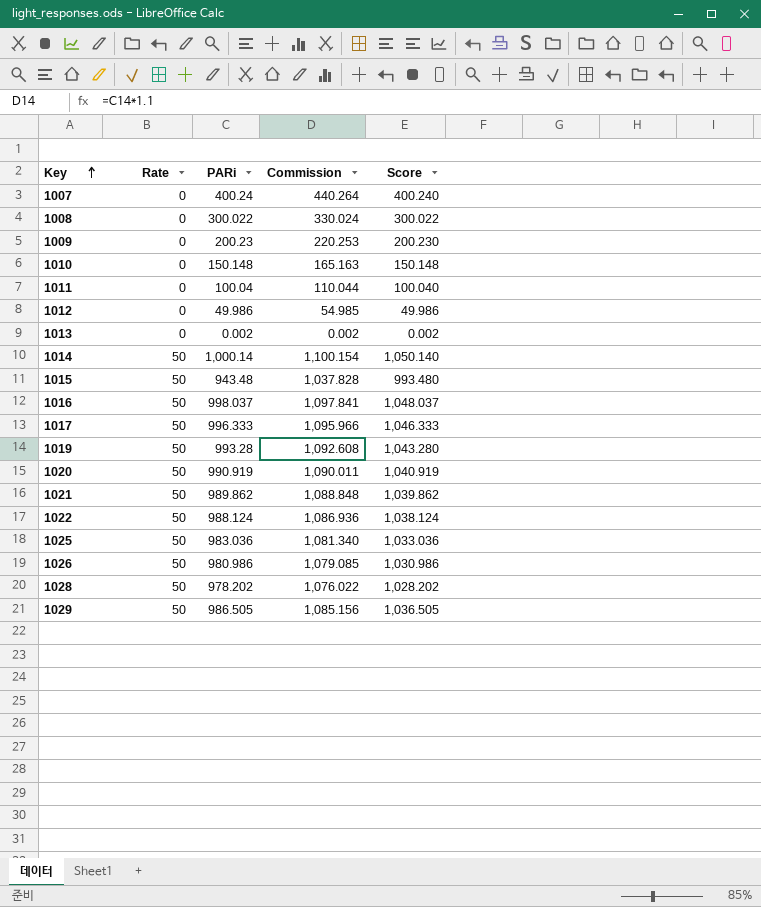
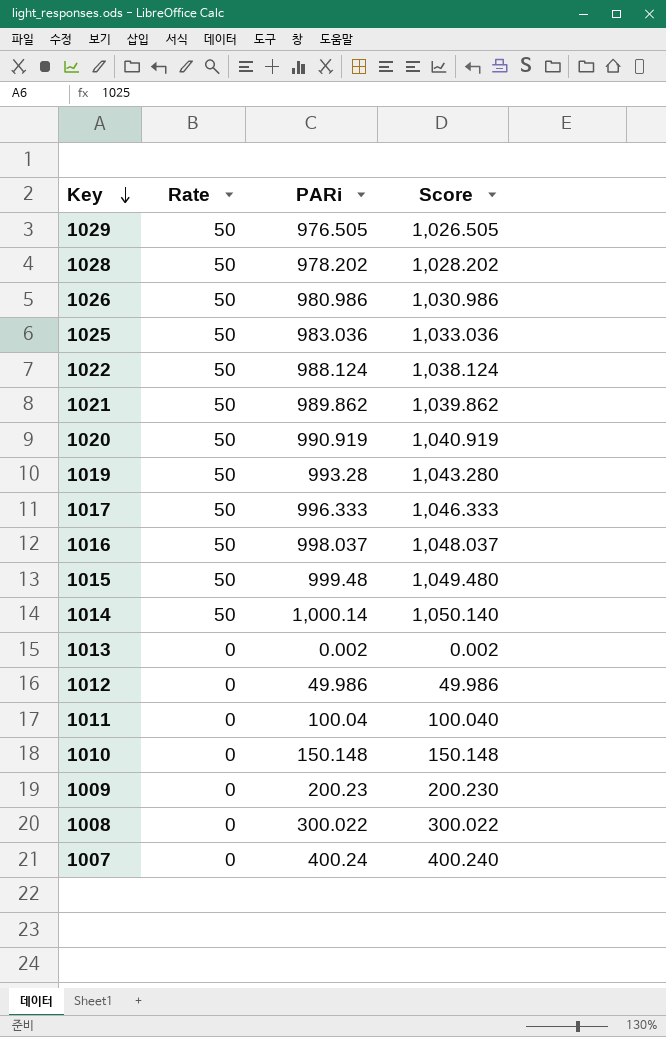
row order: Key ascending -> Key descending
column Commission | formula: [PARi] * 1.1 -> none
1029 | PARi: 986.505 -> 976.505
1029 | Score: 1,036.505 -> 1,026.505
1015 | PARi: 943.48 -> 999.48
1015 | Score: 993.480 -> 1,049.480

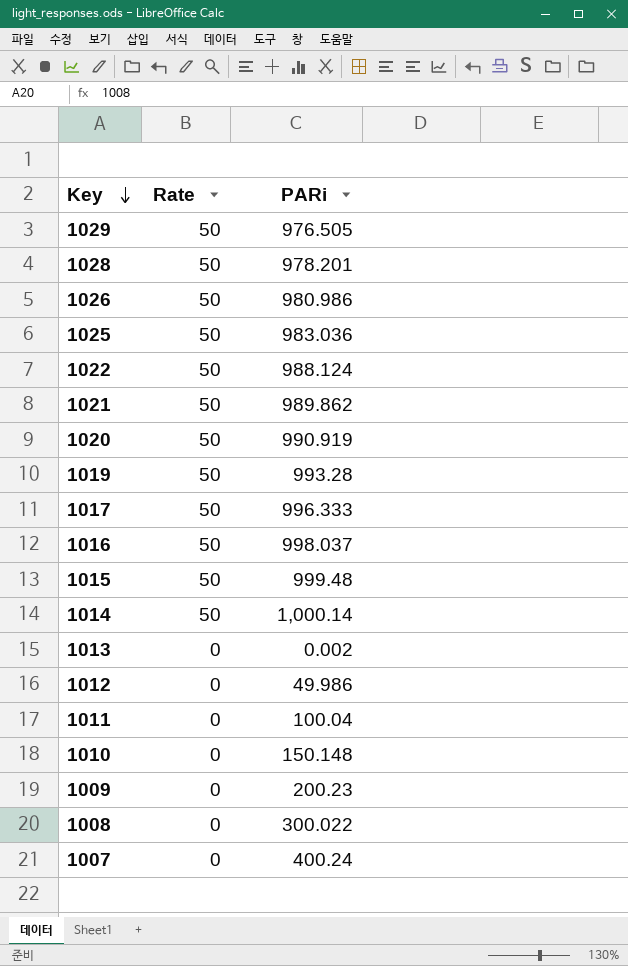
column Score | formula: [Rate] + [PARi] -> none
1028 | PARi: 978.202 -> 978.201

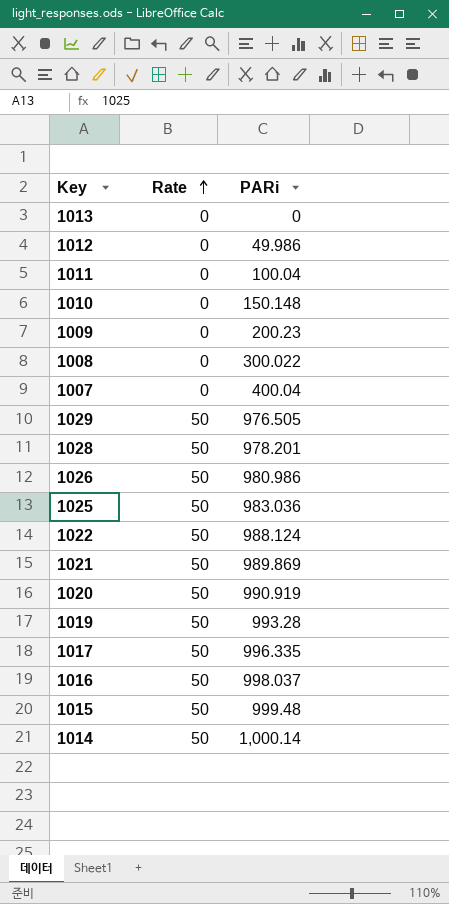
row order: Key descending -> Rate ascending
1013 | PARi: 0.002 -> 0
1007 | PARi: 400.24 -> 400.04
1021 | PARi: 989.862 -> 989.869
1017 | PARi: 996.333 -> 996.335

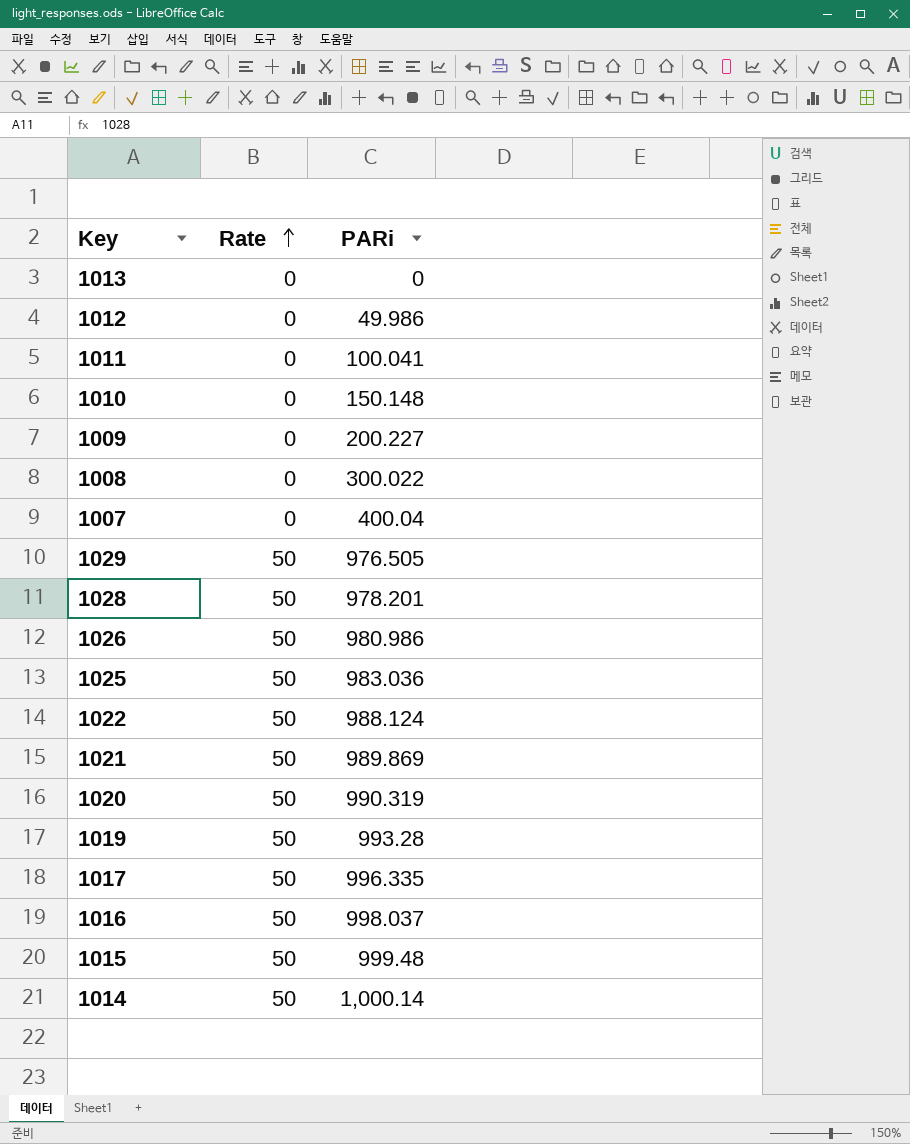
1011 | PARi: 100.04 -> 100.041
1009 | PARi: 200.23 -> 200.227
1020 | PARi: 990.919 -> 990.319

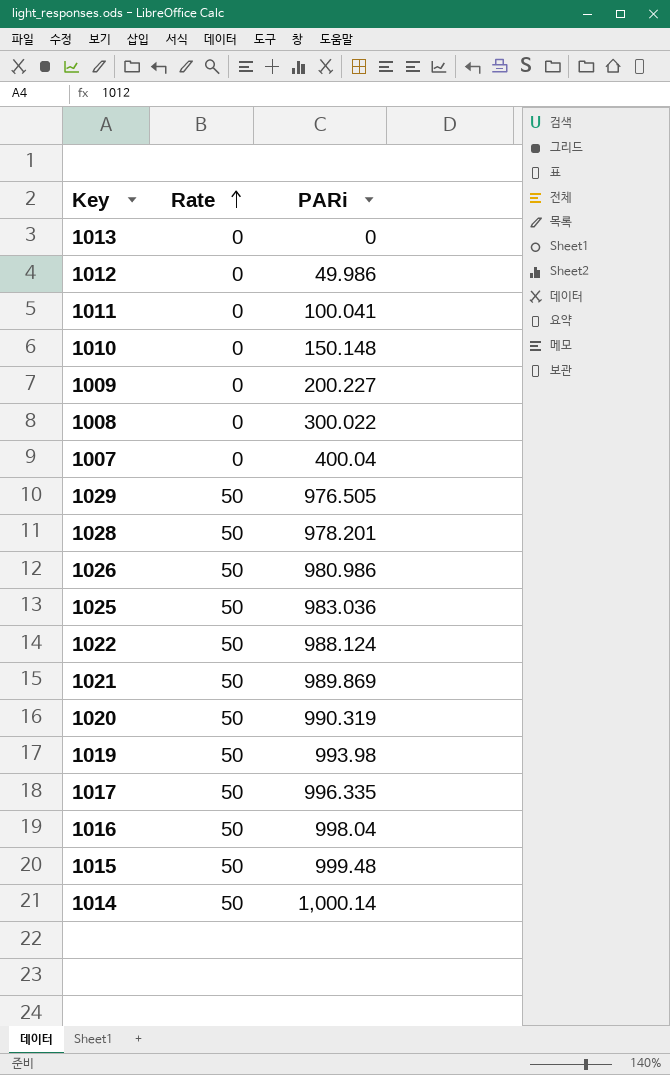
1019 | PARi: 993.28 -> 993.98
1016 | PARi: 998.037 -> 998.04

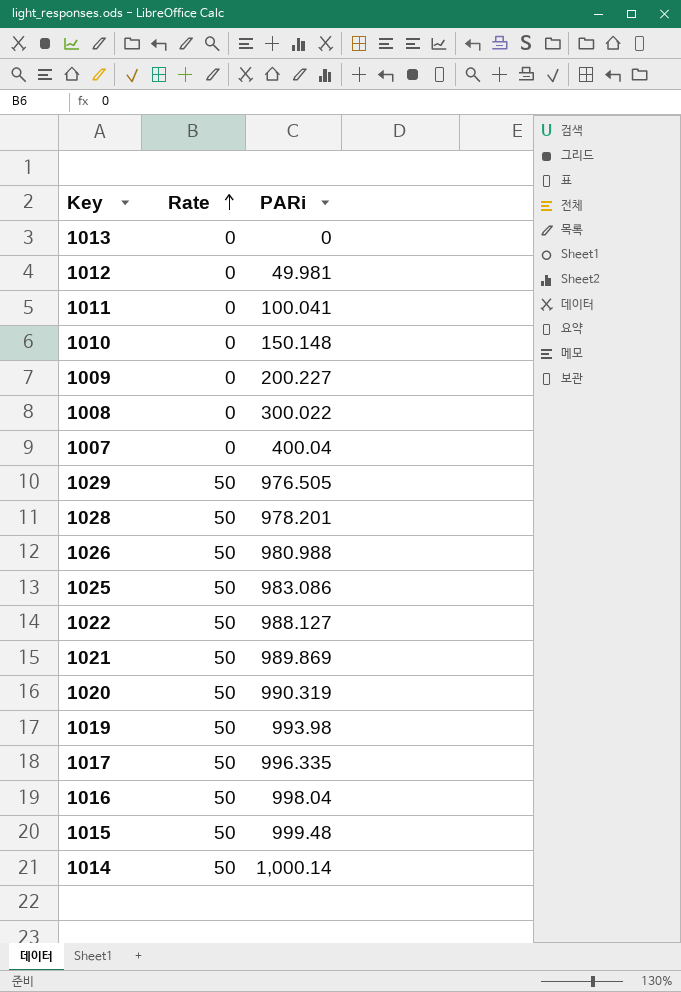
1012 | PARi: 49.986 -> 49.981
1026 | PARi: 980.986 -> 980.988
1025 | PARi: 983.036 -> 983.086
1022 | PARi: 988.124 -> 988.127

